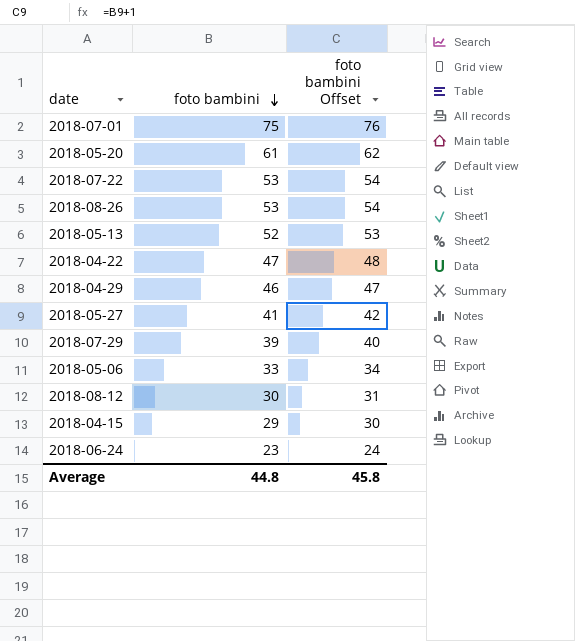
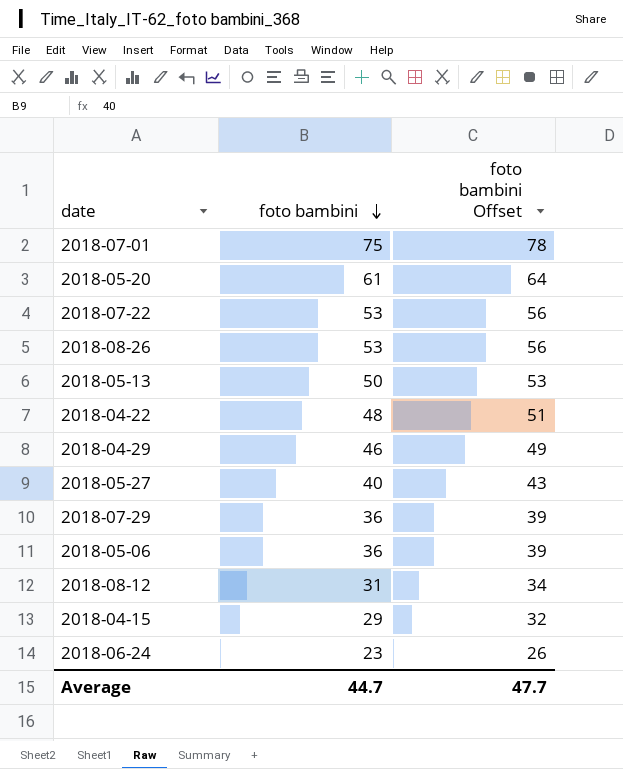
column foto bambini Offset | formula: [foto bambini] + 1 -> [foto bambini] + 3
2018-05-13 | foto bambini: 52 -> 50
2018-04-22 | foto bambini: 47 -> 48
2018-05-27 | foto bambini: 41 -> 40
2018-07-29 | foto bambini: 39 -> 36
2018-05-06 | foto bambini: 33 -> 36
2018-08-12 | foto bambini: 30 -> 31
Average | foto bambini: 44.8 -> 44.7
Average | foto bambini Offset: 45.8 -> 47.7

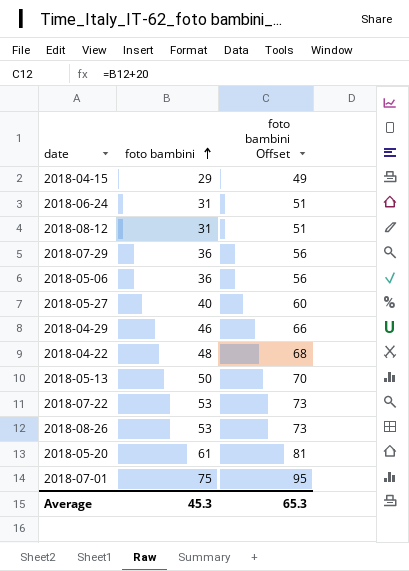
row order: foto bambini descending -> foto bambini ascending
column foto bambini Offset | formula: [foto bambini] + 3 -> [foto bambini] + 20
2018-06-24 | foto bambini: 23 -> 31
Average | foto bambini: 44.7 -> 45.3
Average | foto bambini Offset: 47.7 -> 65.3

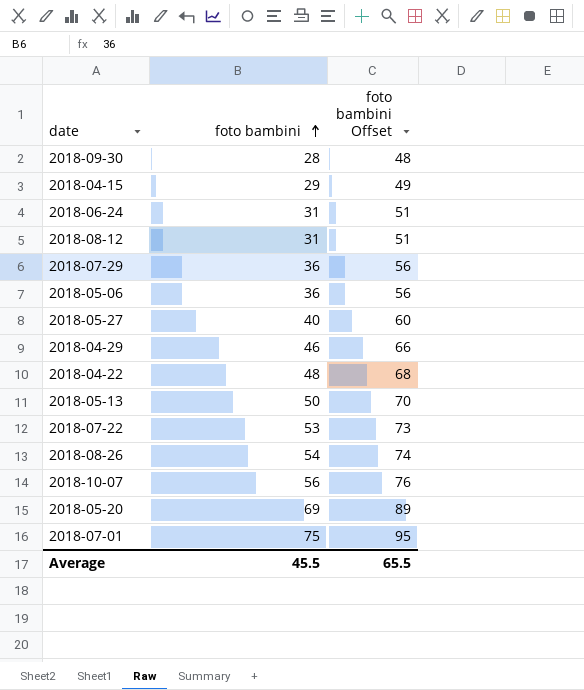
row 2018-09-30: none -> 28 | 48
2018-08-26 | foto bambini: 53 -> 54
2018-08-26 | foto bambini Offset: 73 -> 74
row 2018-10-07: none -> 56 | 76
2018-05-20 | foto bambini: 61 -> 69
2018-05-20 | foto bambini Offset: 81 -> 89
Average | foto bambini: 45.3 -> 45.5
Average | foto bambini Offset: 65.3 -> 65.5

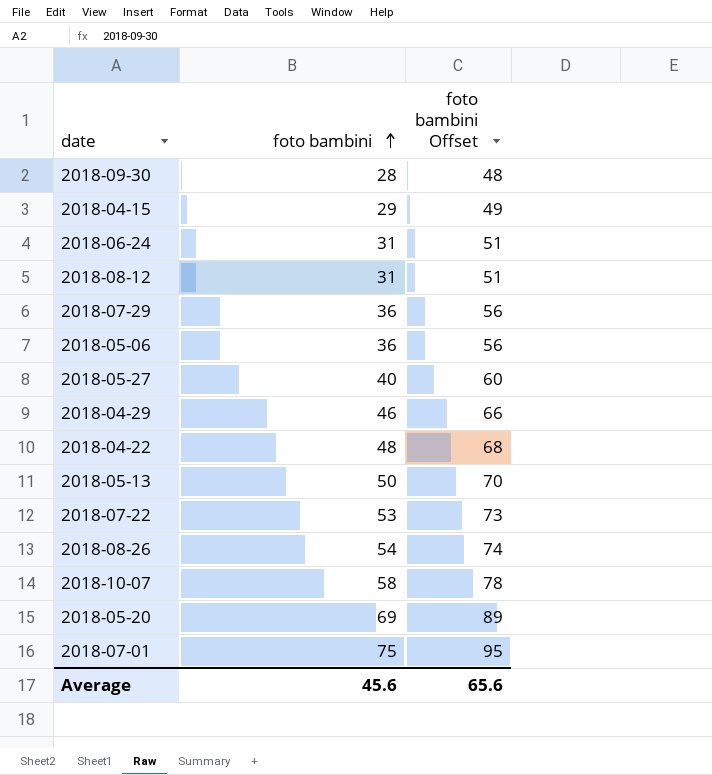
2018-10-07 | foto bambini: 56 -> 58
2018-10-07 | foto bambini Offset: 76 -> 78
Average | foto bambini: 45.5 -> 45.6
Average | foto bambini Offset: 65.5 -> 65.6

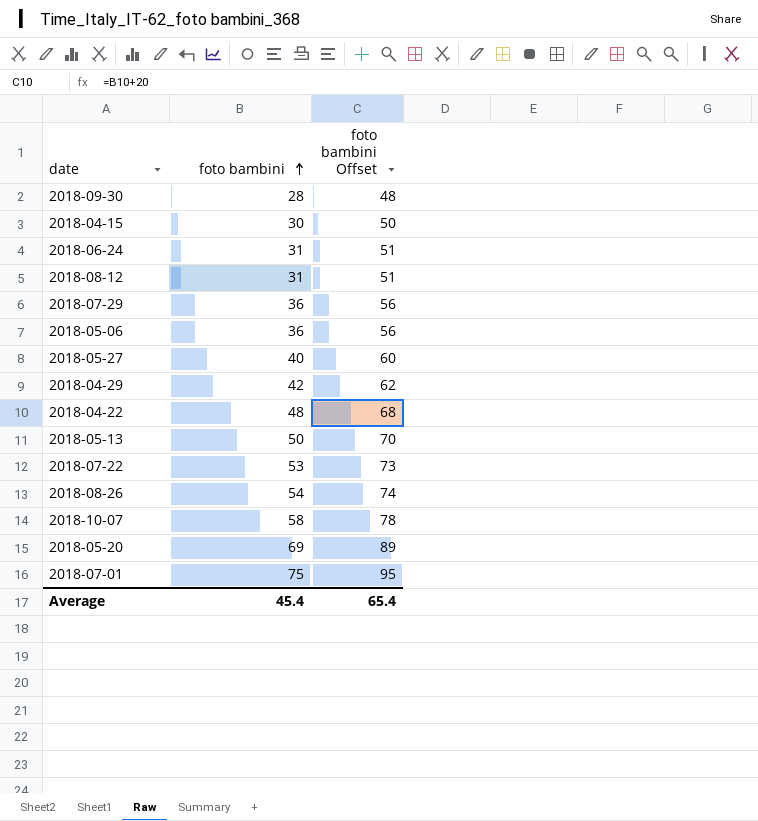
2018-04-15 | foto bambini: 29 -> 30
2018-04-15 | foto bambini Offset: 49 -> 50
2018-04-29 | foto bambini: 46 -> 42
2018-04-29 | foto bambini Offset: 66 -> 62
Average | foto bambini: 45.6 -> 45.4
Average | foto bambini Offset: 65.6 -> 65.4

